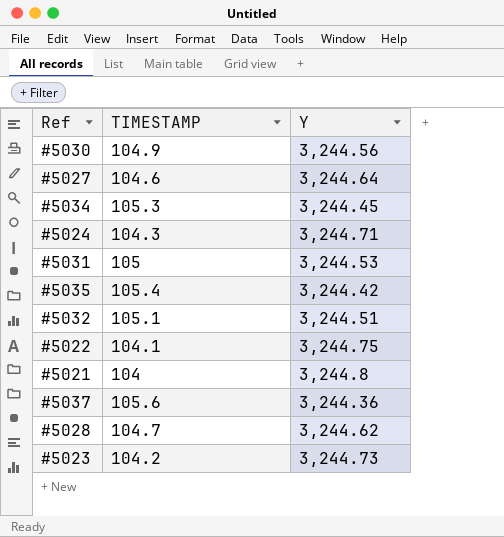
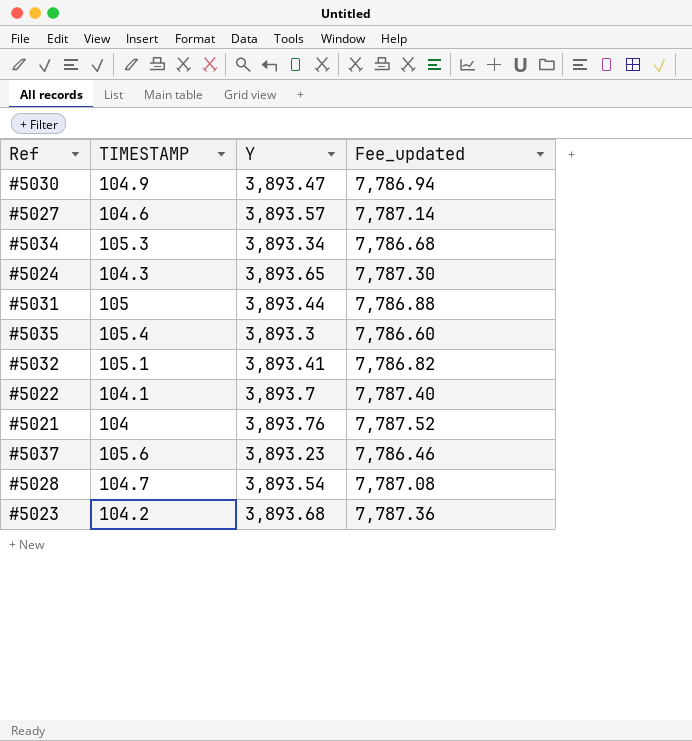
column Fee_updated | formula: none -> [Y] * 2
#5030 | Y: 3,244.56 -> 3,893.47
#5027 | Y: 3,244.64 -> 3,893.57
#5034 | Y: 3,244.45 -> 3,893.34
#5024 | Y: 3,244.71 -> 3,893.65
#5031 | Y: 3,244.53 -> 3,893.44
#5035 | Y: 3,244.42 -> 3,893.3
#5032 | Y: 3,244.51 -> 3,893.41
#5022 | Y: 3,244.75 -> 3,893.7
#5021 | Y: 3,244.8 -> 3,893.76
#5037 | Y: 3,244.36 -> 3,893.23
#5028 | Y: 3,244.62 -> 3,893.54
#5023 | Y: 3,244.73 -> 3,893.68

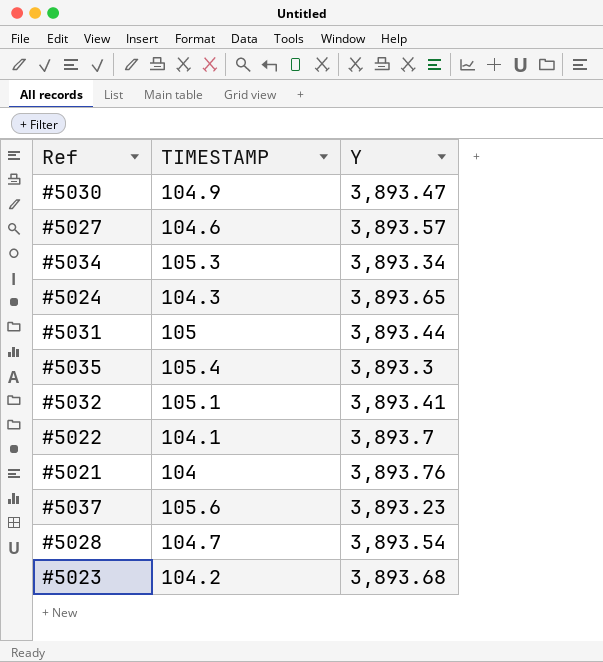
column Fee_updated | formula: [Y] * 2 -> none

